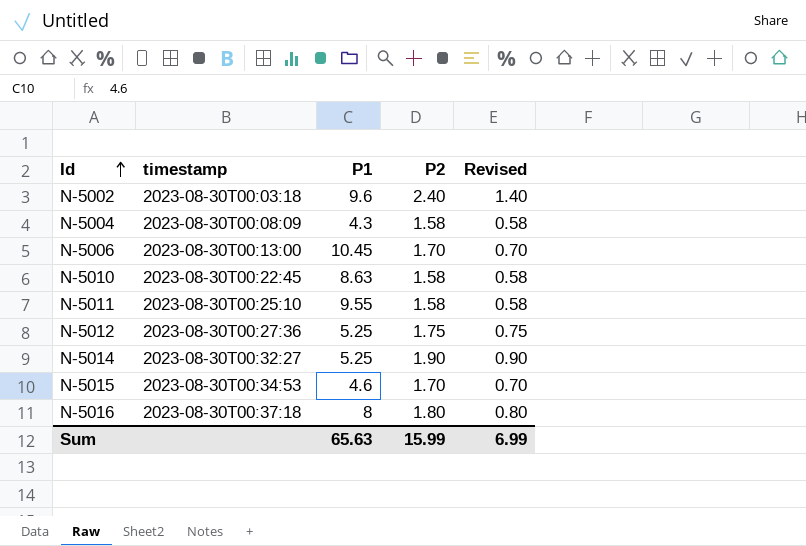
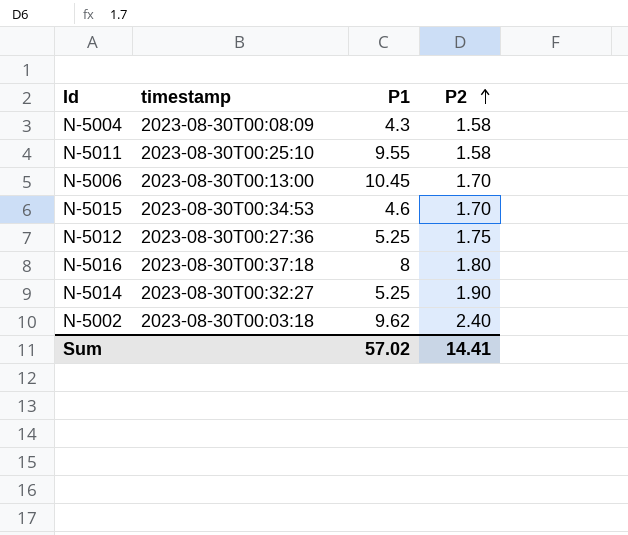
row order: Id ascending -> P2 ascending
column Revised | formula: [P2] - 1 -> none
row N-5010: 2023-08-30T00:22:45 | 8.63 | 1.58 | 0.58 -> none
N-5002 | P1: 9.6 -> 9.62
Sum | P1: 65.63 -> 57.02
Sum | P2: 15.99 -> 14.41

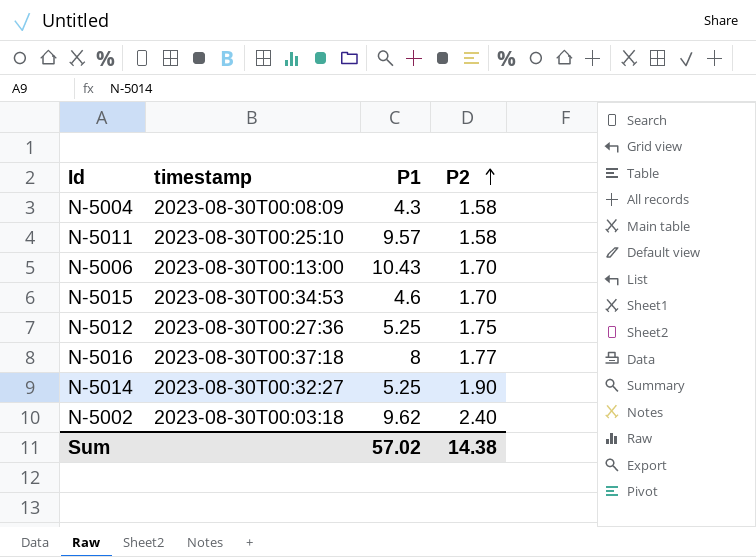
N-5011 | P1: 9.55 -> 9.57
N-5006 | P1: 10.45 -> 10.43
N-5016 | P2: 1.80 -> 1.77
Sum | P2: 14.41 -> 14.38

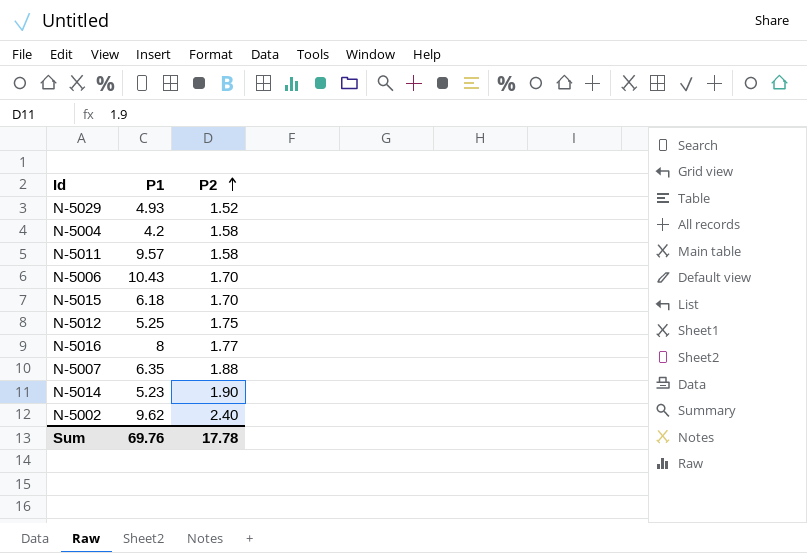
column timestamp | position: 2 -> none
row N-5029: none -> 4.93 | 1.52
N-5004 | P1: 4.3 -> 4.2
N-5015 | P1: 4.6 -> 6.18
row N-5007: none -> 6.35 | 1.88
N-5014 | P1: 5.25 -> 5.23
Sum | P1: 57.02 -> 69.76
Sum | P2: 14.38 -> 17.78

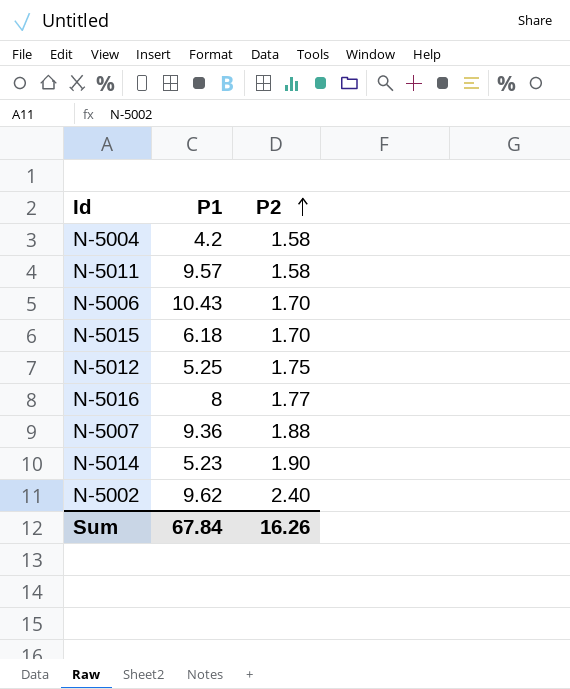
row N-5029: 4.93 | 1.52 -> none
N-5007 | P1: 6.35 -> 9.36
Sum | P1: 69.76 -> 67.84
Sum | P2: 17.78 -> 16.26

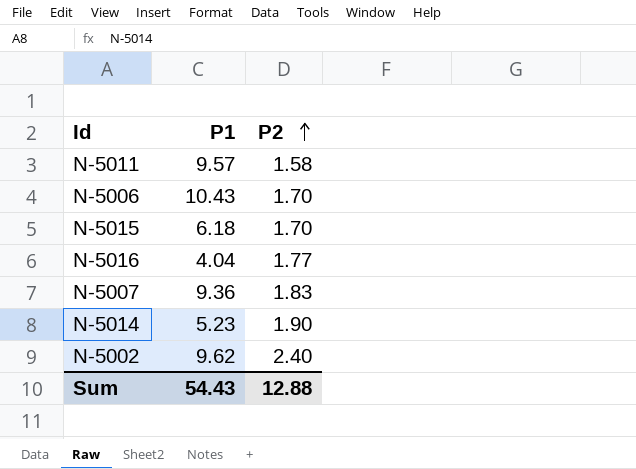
row N-5004: 4.2 | 1.58 -> none
row N-5012: 5.25 | 1.75 -> none
N-5016 | P1: 8 -> 4.04
N-5007 | P2: 1.88 -> 1.83
Sum | P1: 67.84 -> 54.43
Sum | P2: 16.26 -> 12.88

